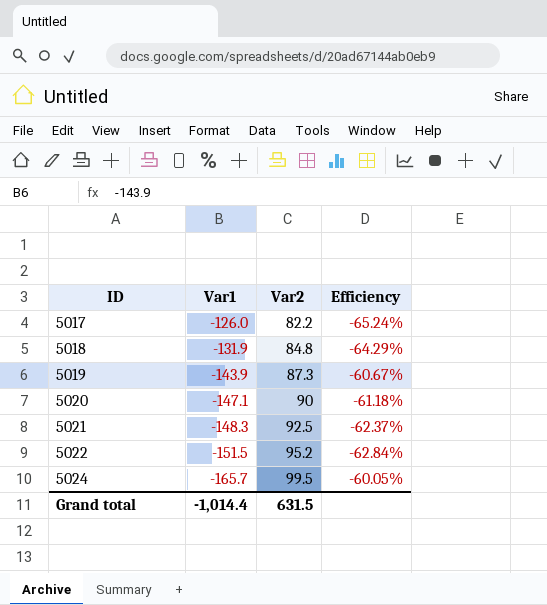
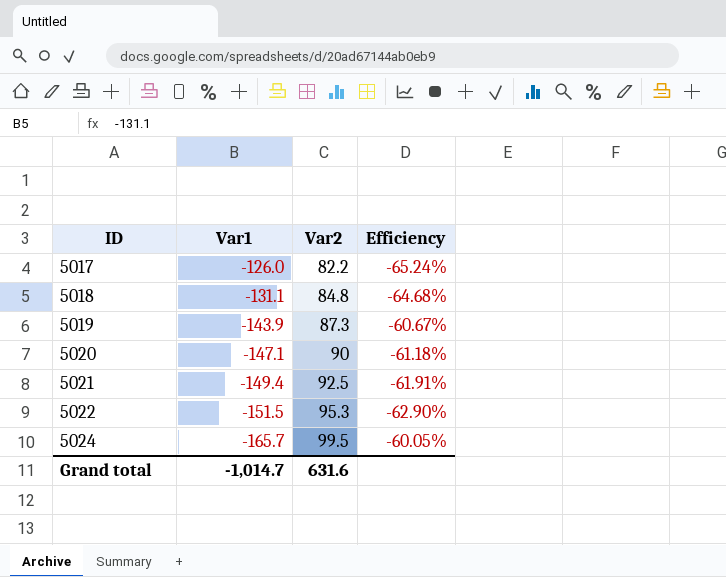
5018 | Var1: -131.9 -> -131.1
5018 | Efficiency: -64.29% -> -64.68%
5021 | Var1: -148.3 -> -149.4
5021 | Efficiency: -62.37% -> -61.91%
5022 | Var2: 95.2 -> 95.3
5022 | Efficiency: -62.84% -> -62.90%
Grand total | Var1: -1,014.4 -> -1,014.7
Grand total | Var2: 631.5 -> 631.6

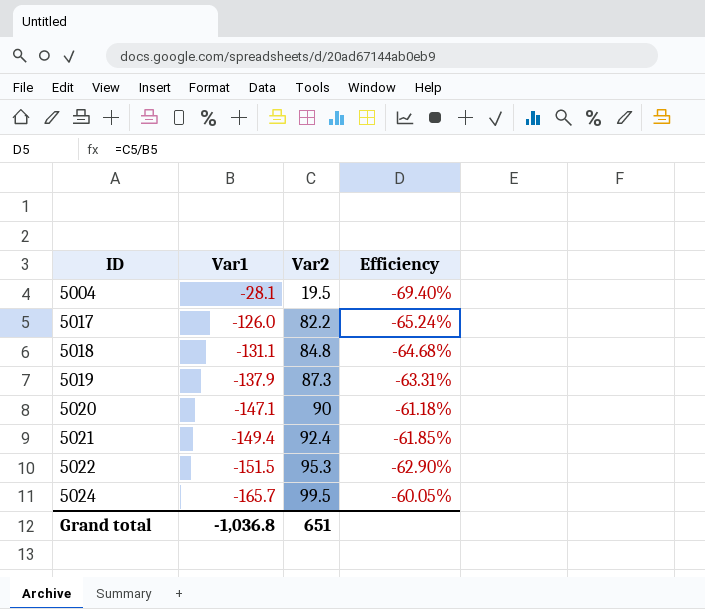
row 5004: none -> -28.1 | 19.5 | -69.40%
5019 | Var1: -143.9 -> -137.9
5019 | Efficiency: -60.67% -> -63.31%
5021 | Var2: 92.5 -> 92.4
5021 | Efficiency: -61.91% -> -61.85%
Grand total | Var1: -1,014.7 -> -1,036.8
Grand total | Var2: 631.6 -> 651

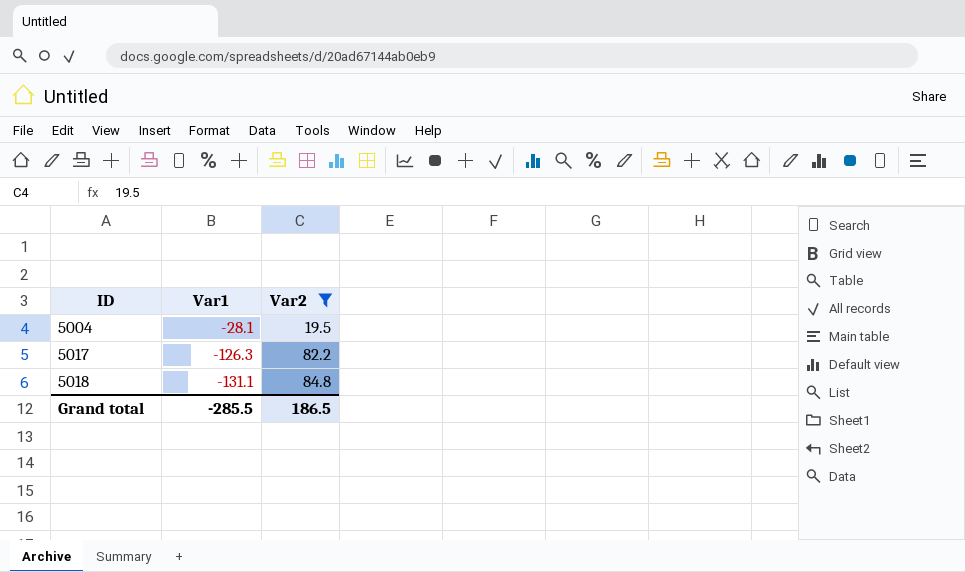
filter: none -> Var2 <= 84.8
column Efficiency | formula: [Var2] / [Var1] -> none
5017 | Var1: -126.0 -> -126.3
Grand total | Var1: -1,036.8 -> -285.5
Grand total | Var2: 651 -> 186.5

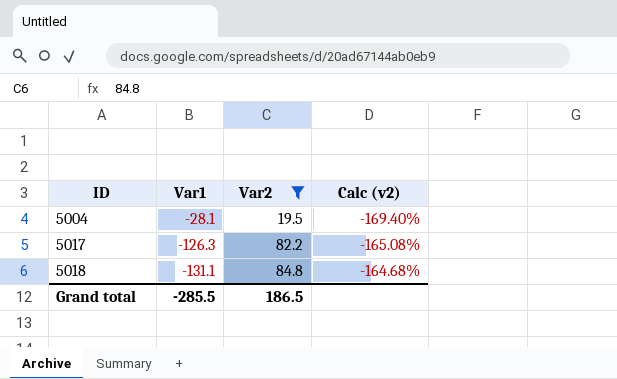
column Calc (v2) | formula: none -> ([Var2] - [Var1]) / [Var1]

